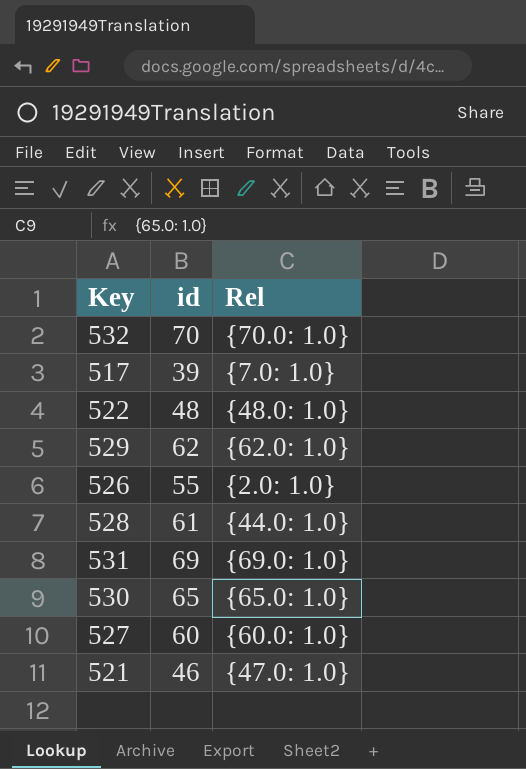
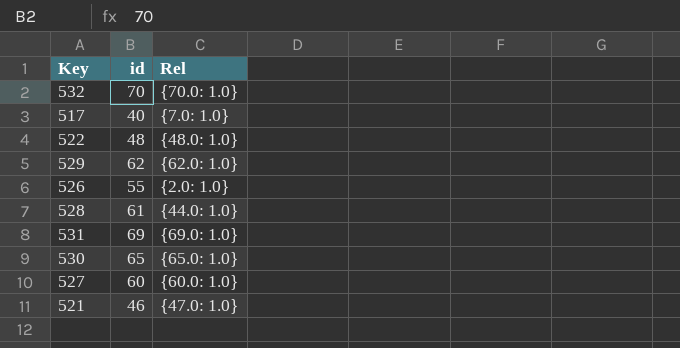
517 | id: 39 -> 40

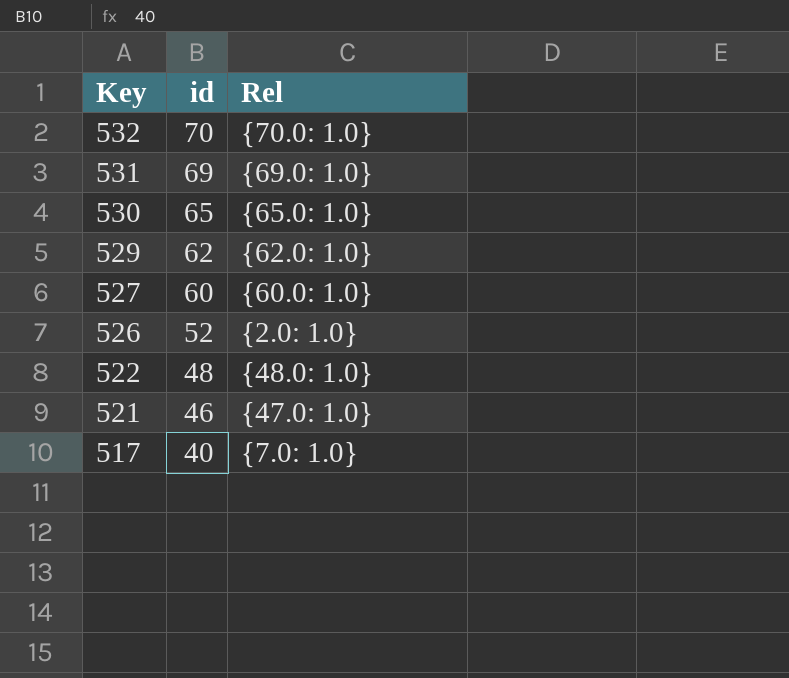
row order: none -> Key descending
row 528: 61 | {44.0: 1.0} -> none
526 | id: 55 -> 52

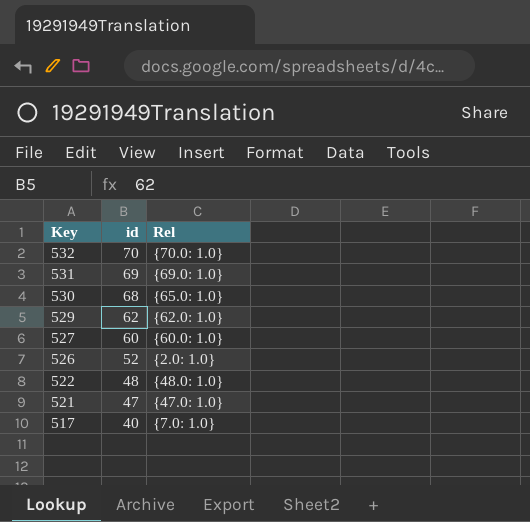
530 | id: 65 -> 68
521 | id: 46 -> 47

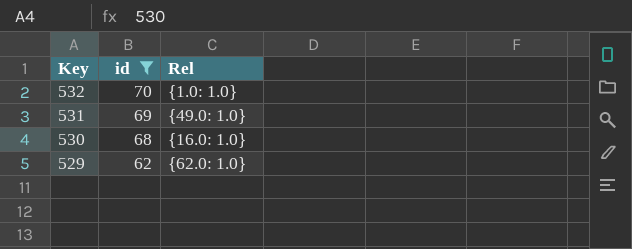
filter: none -> id >= 62
532 | Rel: {70.0: 1.0} -> {1.0: 1.0}
531 | Rel: {69.0: 1.0} -> {49.0: 1.0}
530 | Rel: {65.0: 1.0} -> {16.0: 1.0}

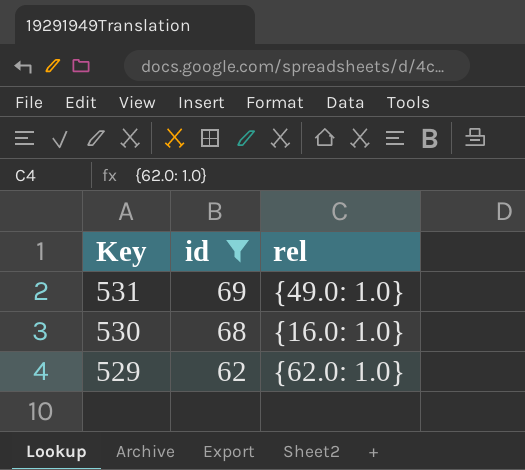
column name: Rel -> rel
row 532: 70 | {1.0: 1.0} -> none

